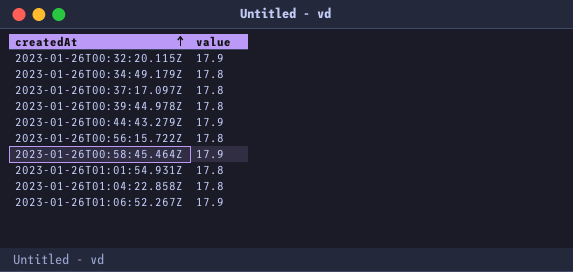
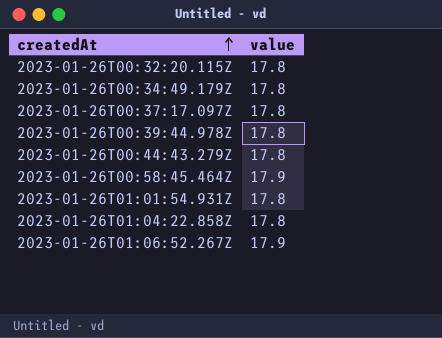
row 2023-01-26T00:56:15.722Z: 17.8 -> none
2023-01-26T00:32:20.115Z | value: 17.9 -> 17.8
2023-01-26T00:44:43.279Z | value: 17.9 -> 17.8

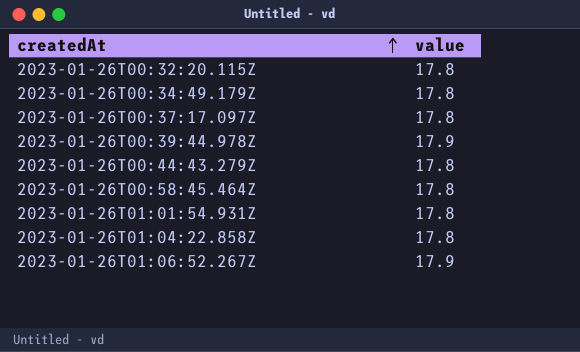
2023-01-26T00:39:44.978Z | value: 17.8 -> 17.9
2023-01-26T00:58:45.464Z | value: 17.9 -> 17.8

